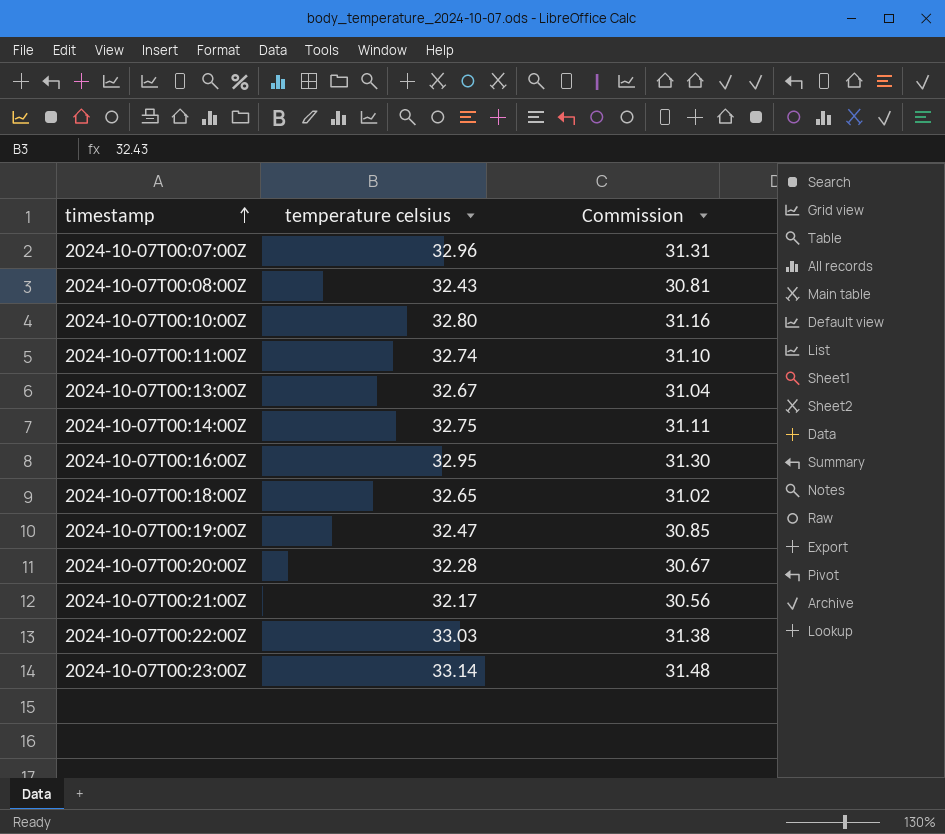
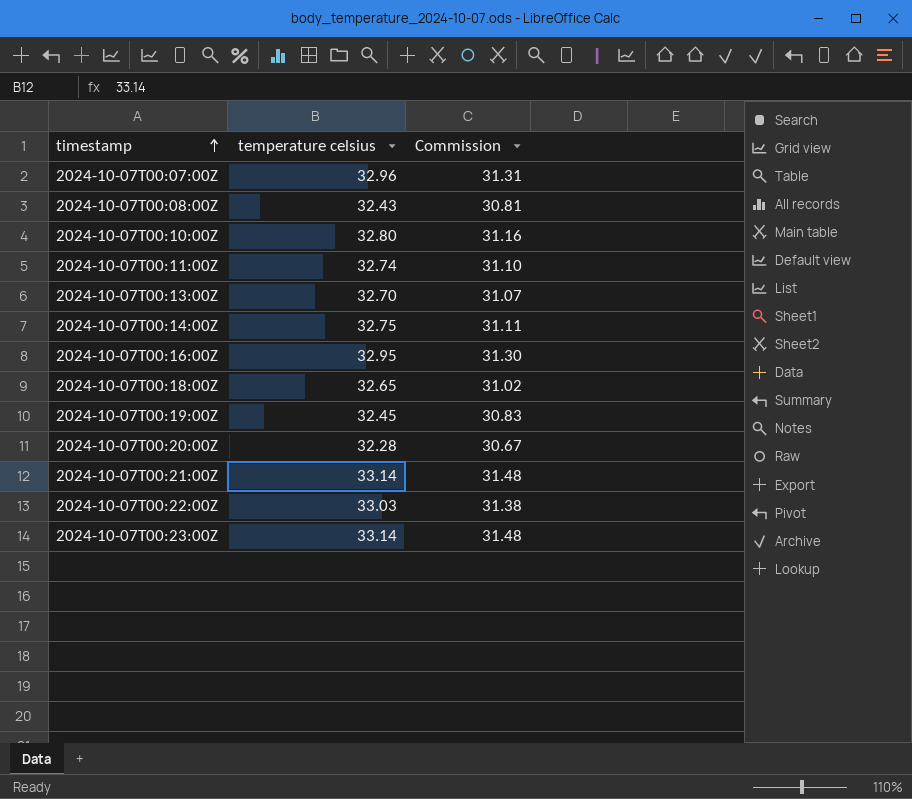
2024-10-07T00:13:00Z | temperature celsius: 32.67 -> 32.70
2024-10-07T00:13:00Z | Commission: 31.04 -> 31.07
2024-10-07T00:19:00Z | temperature celsius: 32.47 -> 32.45
2024-10-07T00:19:00Z | Commission: 30.85 -> 30.83
2024-10-07T00:21:00Z | temperature celsius: 32.17 -> 33.14
2024-10-07T00:21:00Z | Commission: 30.56 -> 31.48

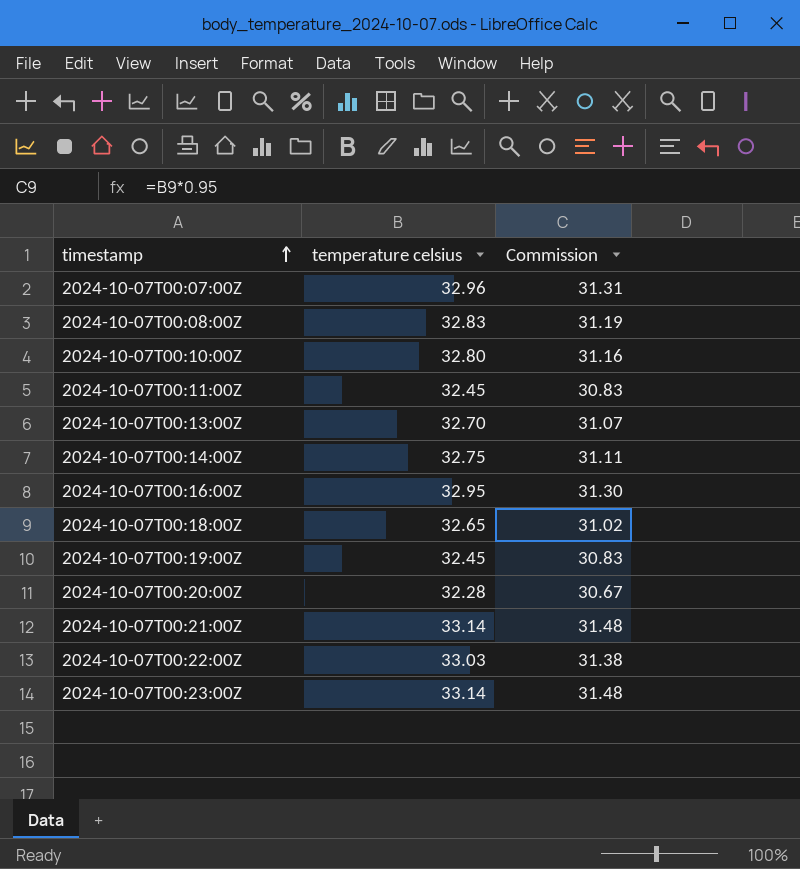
2024-10-07T00:08:00Z | temperature celsius: 32.43 -> 32.83
2024-10-07T00:08:00Z | Commission: 30.81 -> 31.19
2024-10-07T00:11:00Z | temperature celsius: 32.74 -> 32.45
2024-10-07T00:11:00Z | Commission: 31.10 -> 30.83

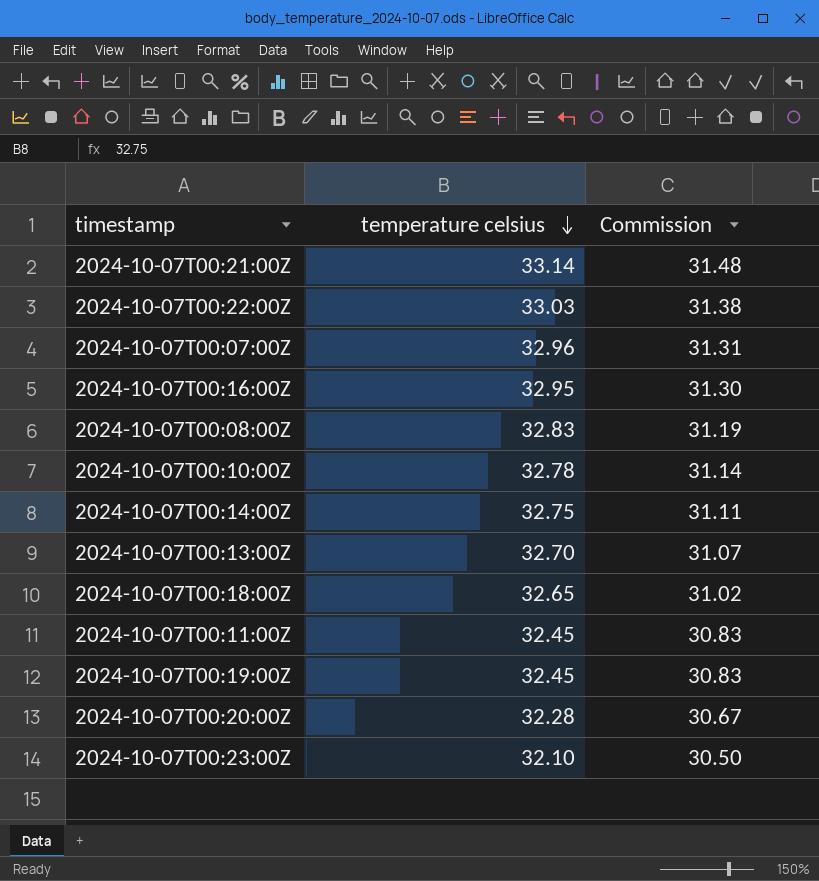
row order: timestamp ascending -> temperature celsius descending
2024-10-07T00:10:00Z | temperature celsius: 32.80 -> 32.78
2024-10-07T00:10:00Z | Commission: 31.16 -> 31.14
2024-10-07T00:23:00Z | temperature celsius: 33.14 -> 32.10
2024-10-07T00:23:00Z | Commission: 31.48 -> 30.50

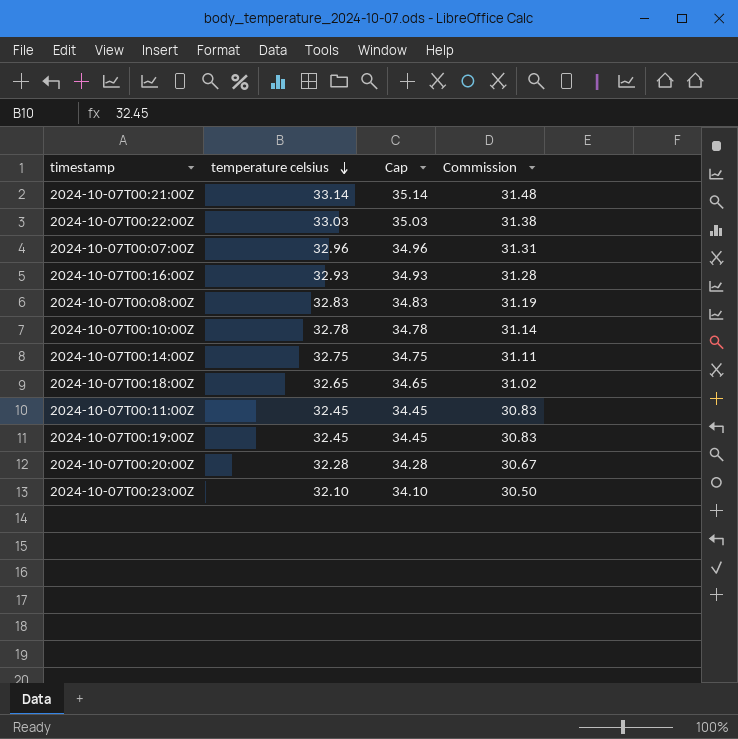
column Cap | formula: none -> [temperature celsius] + 2
row 2024-10-07T00:13:00Z: 32.70 | 31.07 -> none
2024-10-07T00:16:00Z | temperature celsius: 32.95 -> 32.93
2024-10-07T00:16:00Z | Commission: 31.30 -> 31.28

